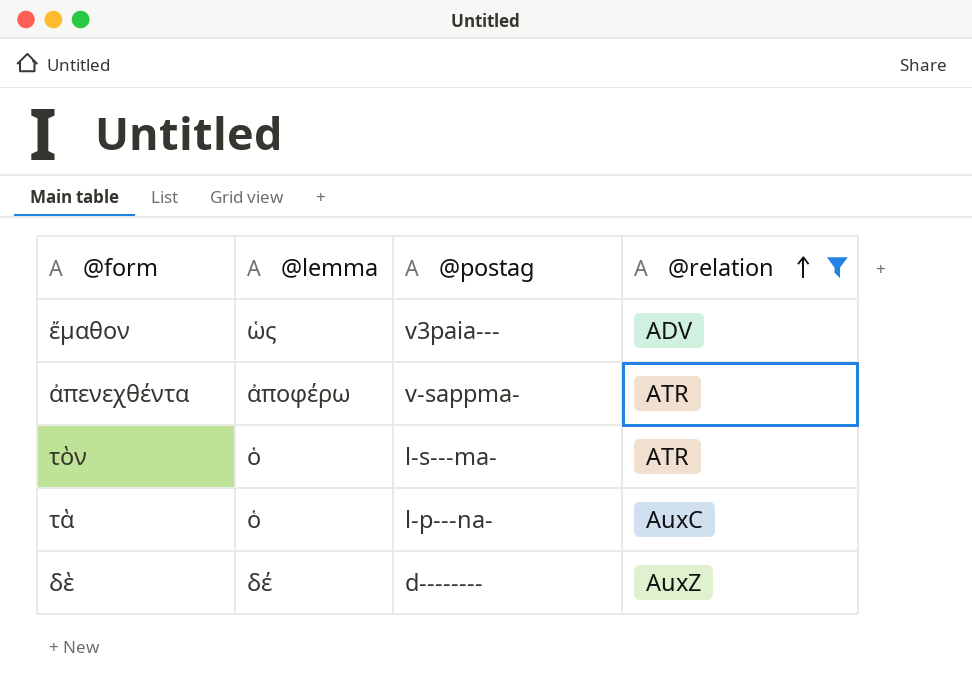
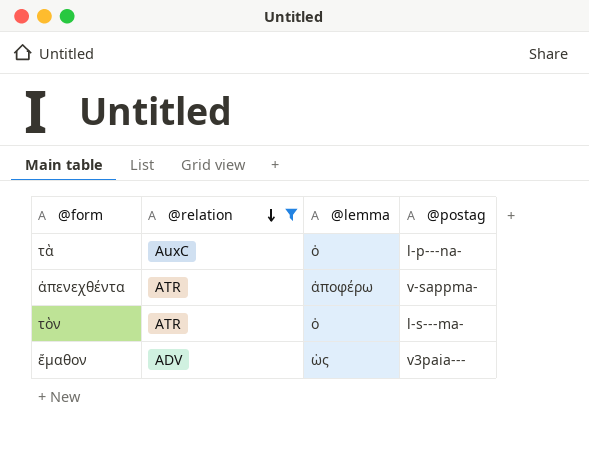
row order: @relation ascending -> @relation descending
column @relation | position: 4 -> 2
row δὲ: δέ | d-------- | AuxZ -> none

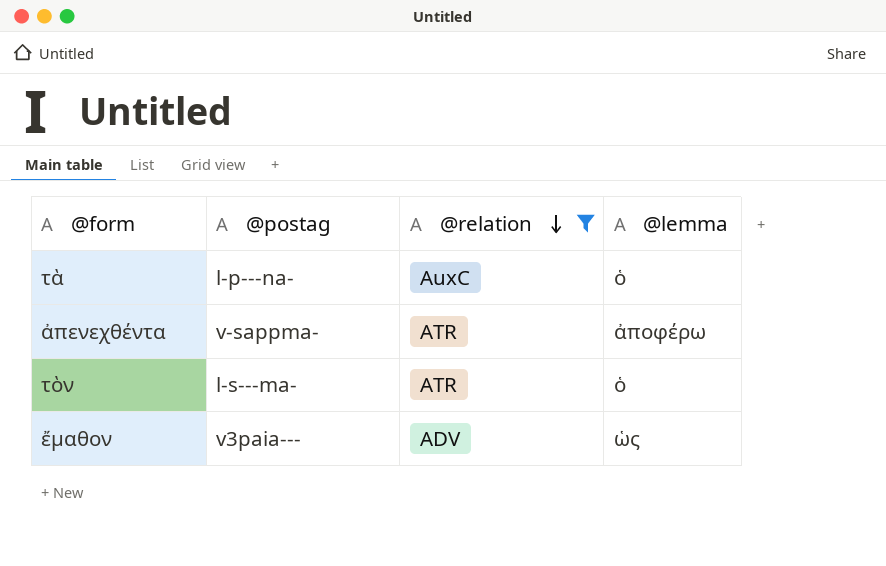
column @postag | position: 4 -> 2

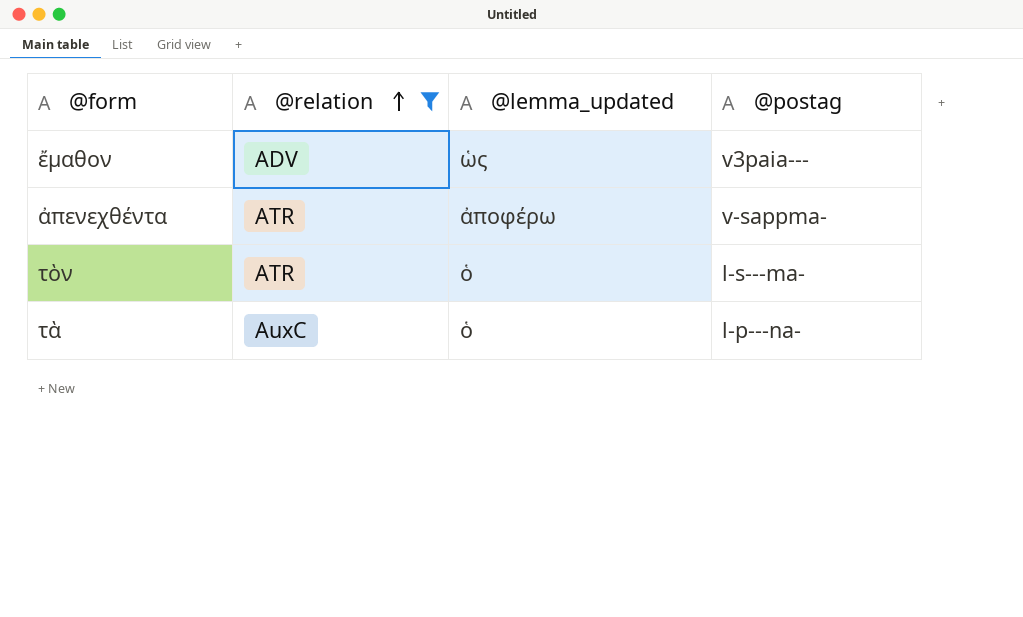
row order: @relation descending -> @relation ascending
column name: @lemma -> @lemma_updated
column @postag | position: 2 -> 4

